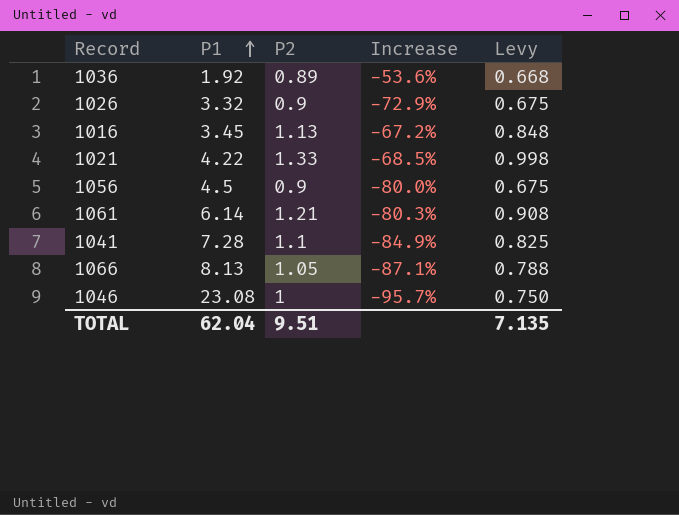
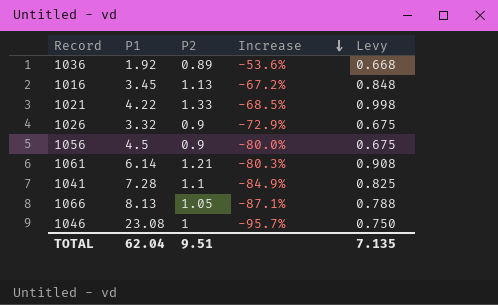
row order: P1 ascending -> Increase descending

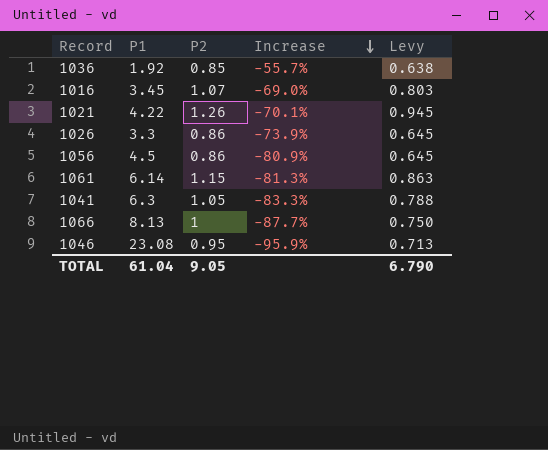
1036 | P2: 0.89 -> 0.85
1036 | Increase: -53.6% -> -55.7%
1036 | Levy: 0.668 -> 0.638
1016 | P2: 1.13 -> 1.07
1016 | Increase: -67.2% -> -69.0%
1016 | Levy: 0.848 -> 0.803
1021 | P2: 1.33 -> 1.26
1021 | Increase: -68.5% -> -70.1%
1021 | Levy: 0.998 -> 0.945
1026 | P1: 3.32 -> 3.3
1026 | P2: 0.9 -> 0.86
1026 | Increase: -72.9% -> -73.9%
1026 | Levy: 0.675 -> 0.645
1056 | P2: 0.9 -> 0.86
1056 | Increase: -80.0% -> -80.9%
1056 | Levy: 0.675 -> 0.645
1061 | P2: 1.21 -> 1.15
1061 | Increase: -80.3% -> -81.3%
1061 | Levy: 0.908 -> 0.863
1041 | P1: 7.28 -> 6.3
1041 | P2: 1.1 -> 1.05
1041 | Increase: -84.9% -> -83.3%
1041 | Levy: 0.825 -> 0.788
1066 | P2: 1.05 -> 1
1066 | Increase: -87.1% -> -87.7%
1066 | Levy: 0.788 -> 0.750
1046 | P2: 1 -> 0.95
1046 | Increase: -95.7% -> -95.9%
1046 | Levy: 0.750 -> 0.713
TOTAL | P1: 62.04 -> 61.04
TOTAL | P2: 9.51 -> 9.05
TOTAL | Levy: 7.135 -> 6.790

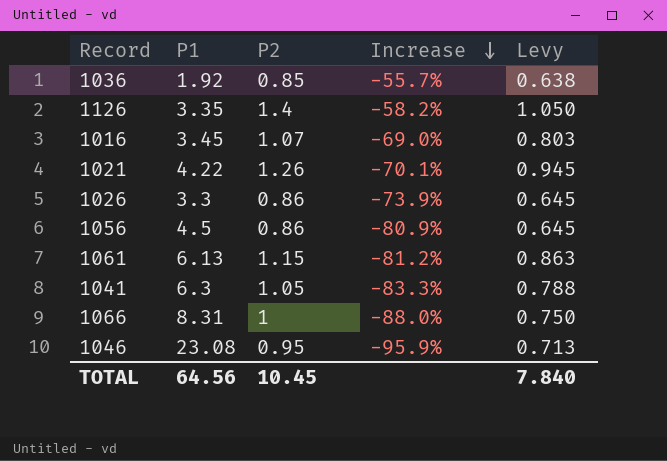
row 1126: none -> 3.35 | 1.4 | -58.2% | 1.050
1061 | P1: 6.14 -> 6.13
1061 | Increase: -81.3% -> -81.2%
1066 | P1: 8.13 -> 8.31
1066 | Increase: -87.7% -> -88.0%
TOTAL | P1: 61.04 -> 64.56
TOTAL | P2: 9.05 -> 10.45
TOTAL | Levy: 6.790 -> 7.840

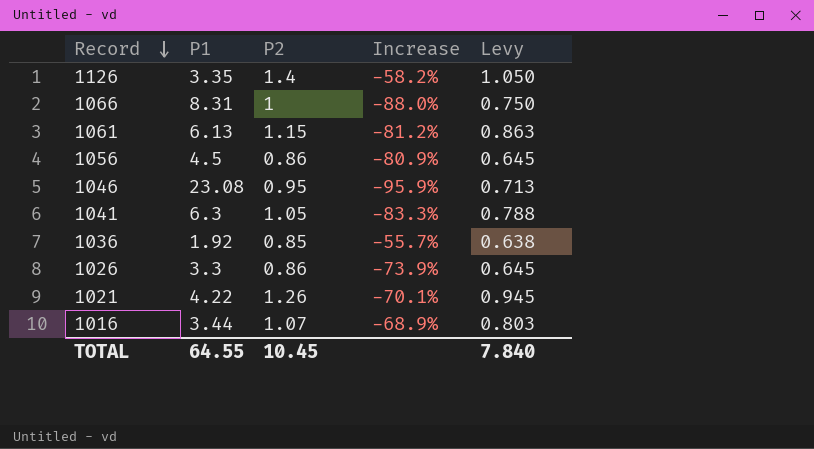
row order: Increase descending -> Record descending
1016 | P1: 3.45 -> 3.44
1016 | Increase: -69.0% -> -68.9%
TOTAL | P1: 64.56 -> 64.55

